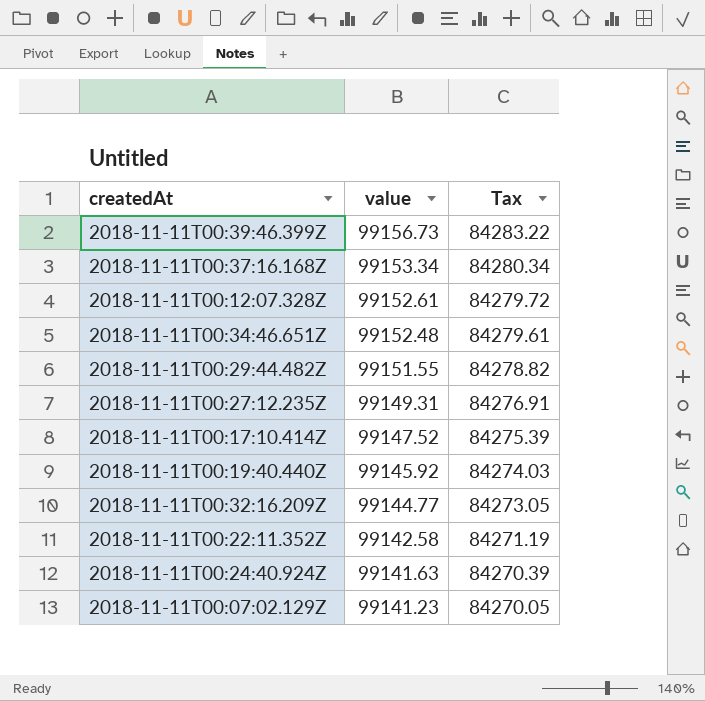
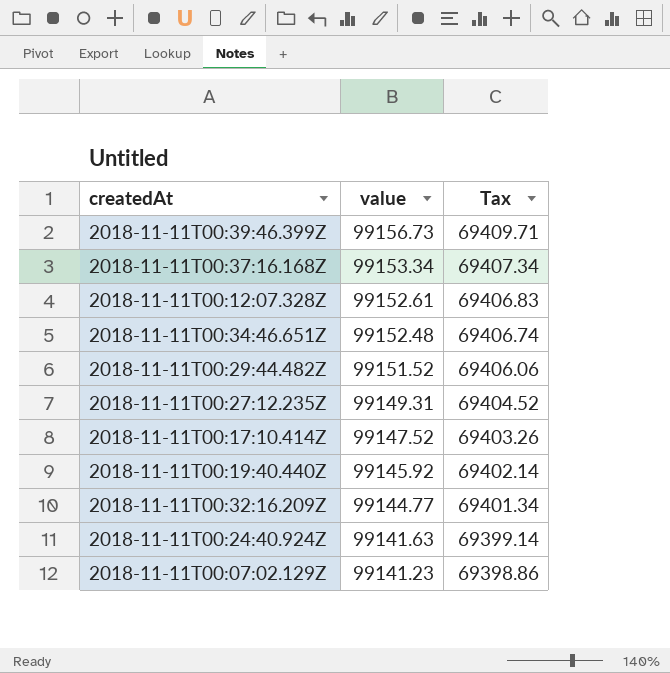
column Tax | formula: [value] * 0.85 -> [value] * 0.7
row 2018-11-11T00:22:11.352Z: 99142.58 | 84271.19 -> none
2018-11-11T00:29:44.482Z | value: 99151.55 -> 99151.52

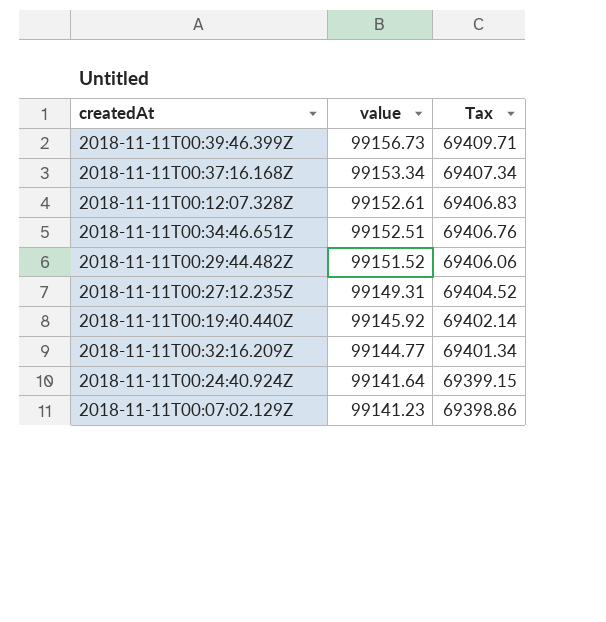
row 2018-11-11T00:17:10.414Z: 99147.52 | 69403.26 -> none
2018-11-11T00:34:46.651Z | value: 99152.48 -> 99152.51
2018-11-11T00:34:46.651Z | Tax: 69406.74 -> 69406.76
2018-11-11T00:24:40.924Z | value: 99141.63 -> 99141.64
2018-11-11T00:24:40.924Z | Tax: 69399.14 -> 69399.15

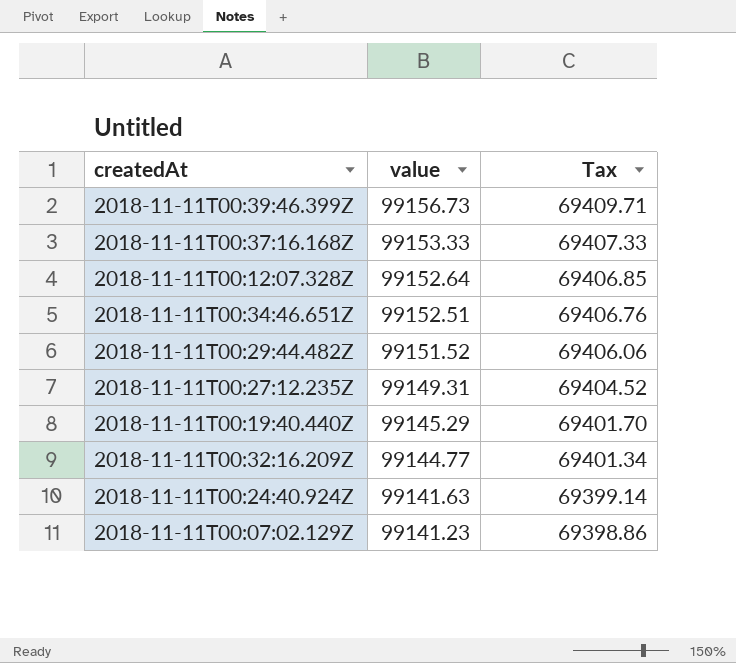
2018-11-11T00:37:16.168Z | value: 99153.34 -> 99153.33
2018-11-11T00:37:16.168Z | Tax: 69407.34 -> 69407.33
2018-11-11T00:12:07.328Z | value: 99152.61 -> 99152.64
2018-11-11T00:12:07.328Z | Tax: 69406.83 -> 69406.85
2018-11-11T00:19:40.440Z | value: 99145.92 -> 99145.29
2018-11-11T00:19:40.440Z | Tax: 69402.14 -> 69401.70
2018-11-11T00:24:40.924Z | value: 99141.64 -> 99141.63
2018-11-11T00:24:40.924Z | Tax: 69399.15 -> 69399.14

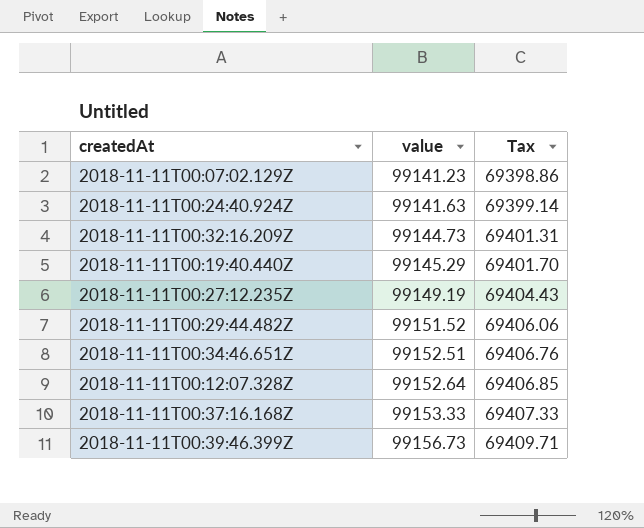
row order: value descending -> value ascending
2018-11-11T00:32:16.209Z | value: 99144.77 -> 99144.73
2018-11-11T00:32:16.209Z | Tax: 69401.34 -> 69401.31
2018-11-11T00:27:12.235Z | value: 99149.31 -> 99149.19
2018-11-11T00:27:12.235Z | Tax: 69404.52 -> 69404.43

